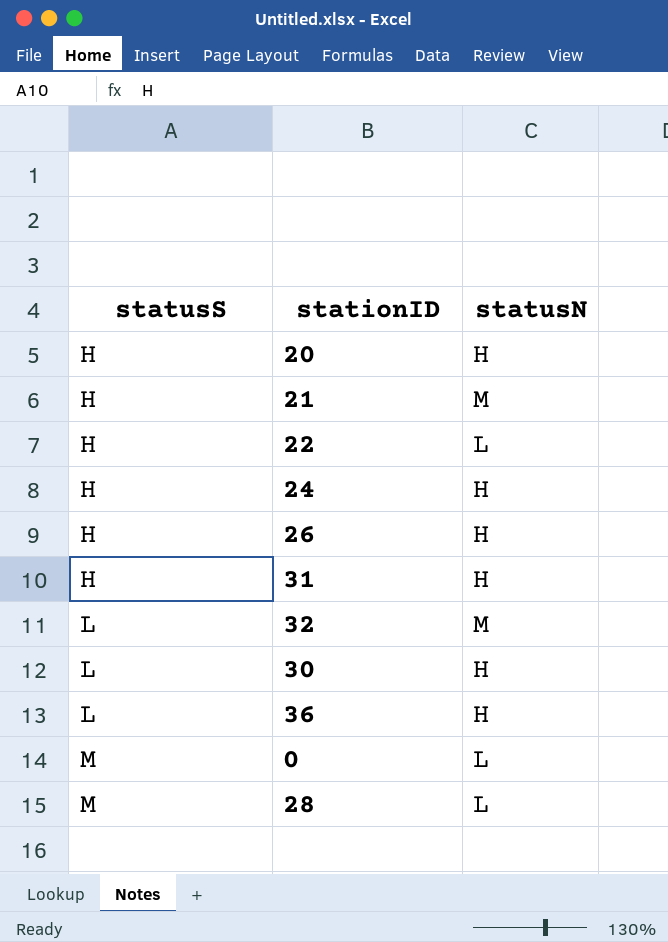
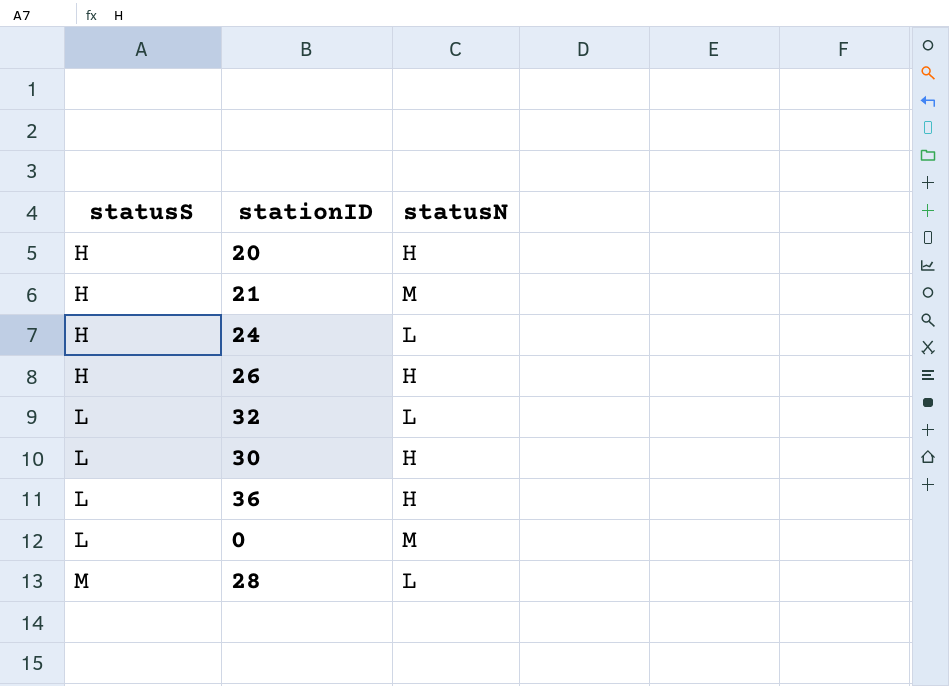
row 22: H | L -> none
row 31: H | H -> none
24 | statusN: H -> L
32 | statusN: M -> L
0 | statusS: M -> L
0 | statusN: L -> M

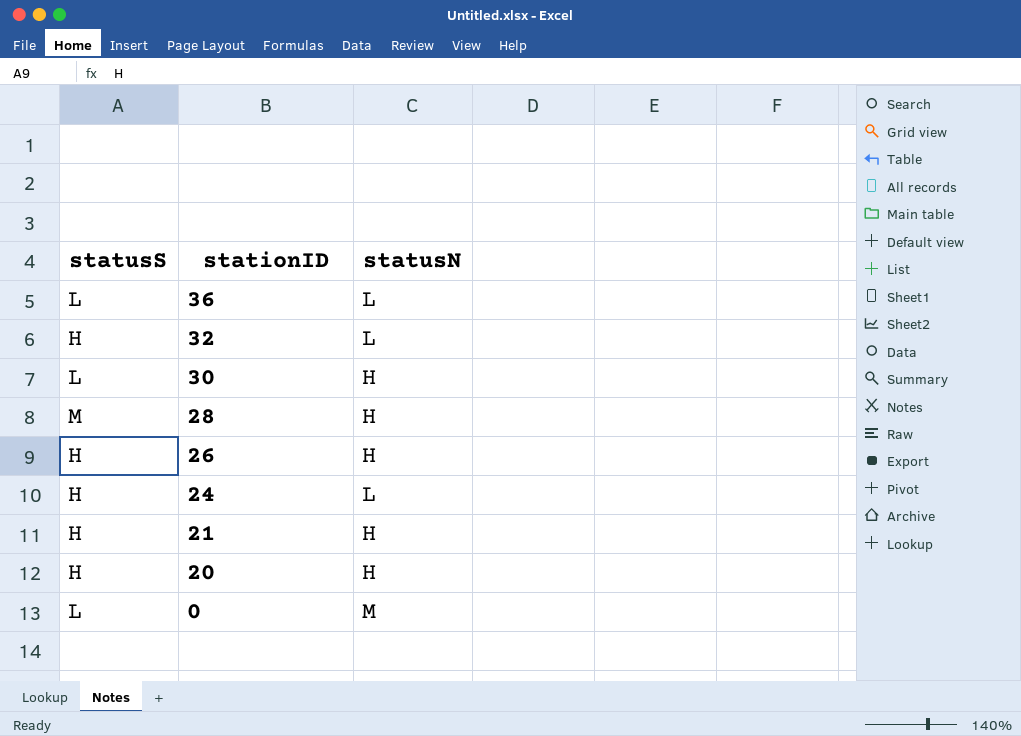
row order: statusS ascending -> stationID descending
36 | statusN: H -> L
32 | statusS: L -> H
28 | statusN: L -> H
21 | statusN: M -> H

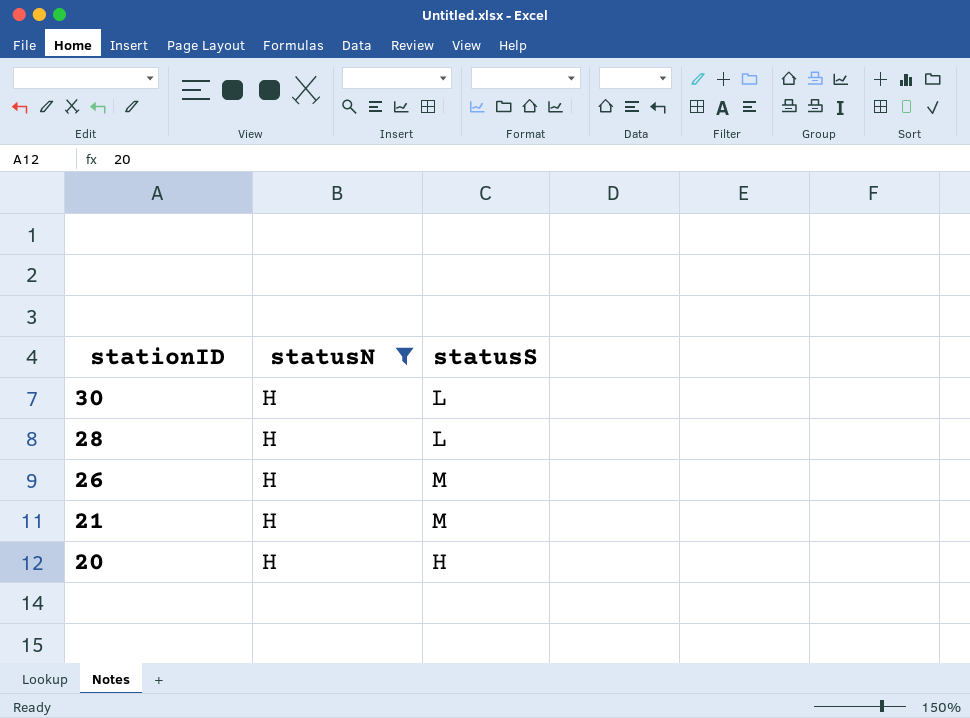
filter: none -> statusN = H
column statusS | position: 1 -> 3
28 | statusS: M -> L
26 | statusS: H -> M
21 | statusS: H -> M

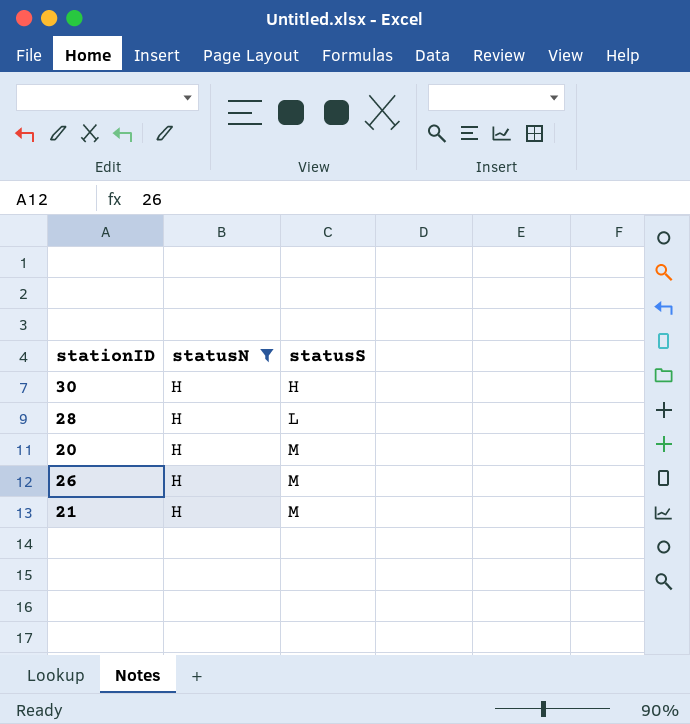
row order: stationID descending -> statusS ascending
30 | statusS: L -> H
20 | statusS: H -> M

